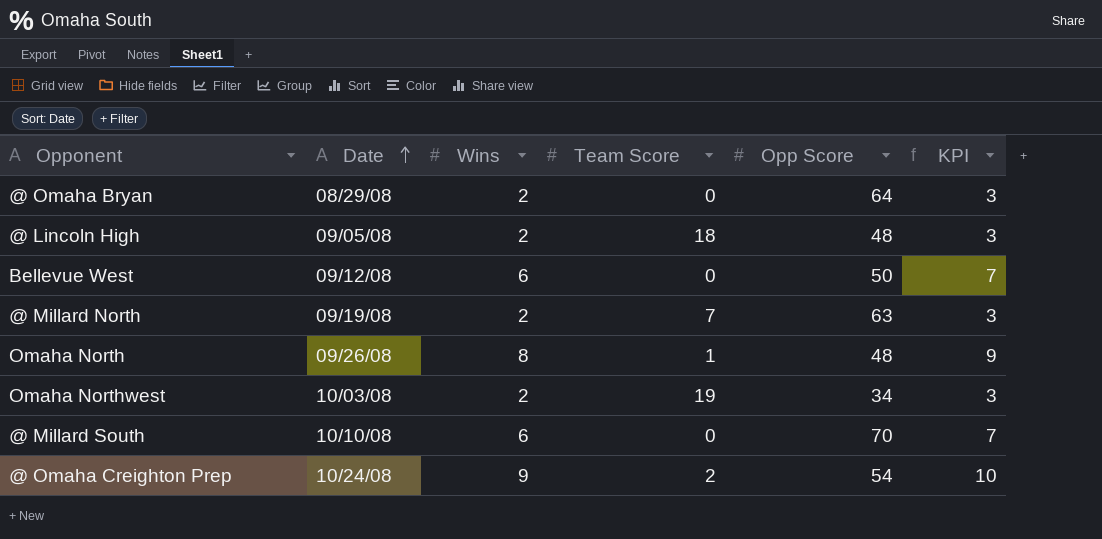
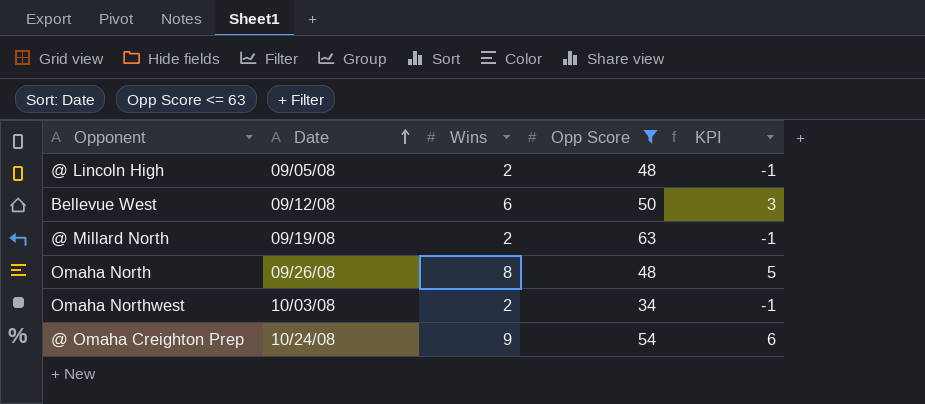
filter: none -> Opp Score <= 63
column Team Score | position: 4 -> none
column KPI | formula: [Wins] + 1 -> [Wins] - 3

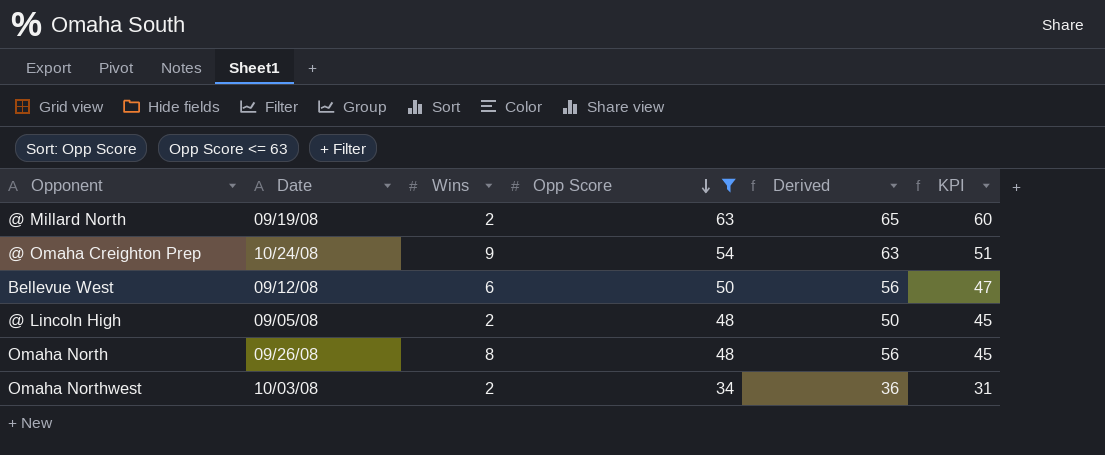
row order: Date ascending -> Opp Score descending
column Derived | formula: none -> [Wins] + [Opp Score]
column KPI | formula: [Wins] - 3 -> [Opp Score] - 3

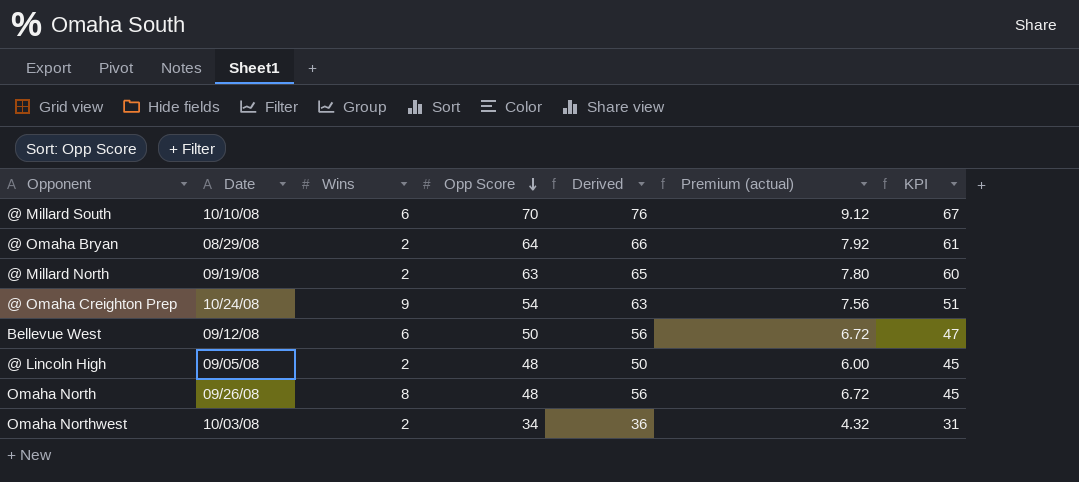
filter: Opp Score <= 63 -> none
column Premium (actual) | formula: none -> [Derived] * 0.12

